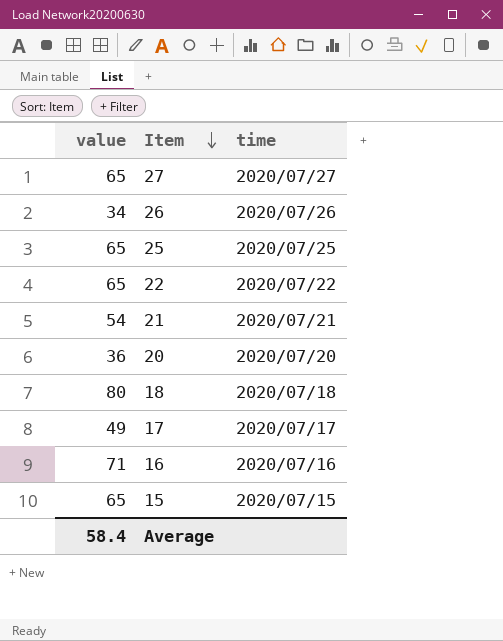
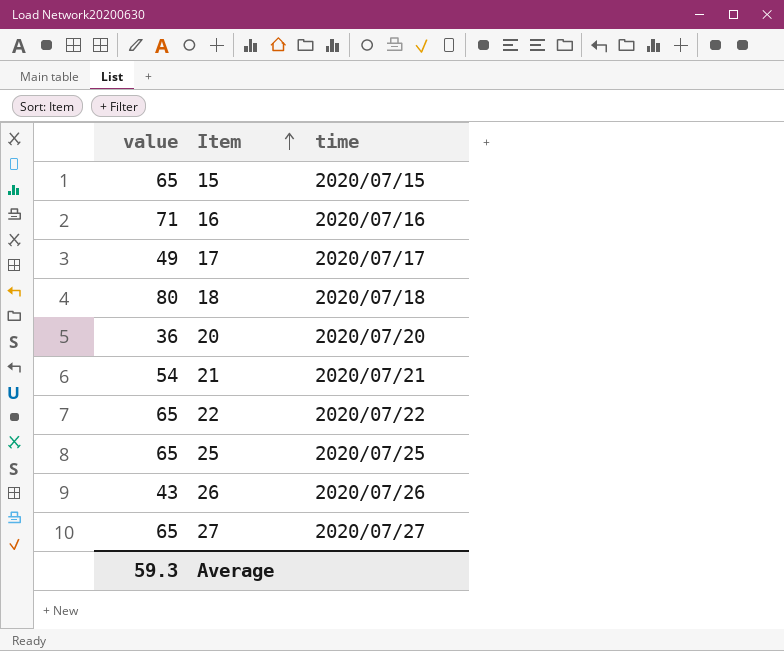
row order: Item descending -> Item ascending
26 | value: 34 -> 43
Average | value: 58.4 -> 59.3

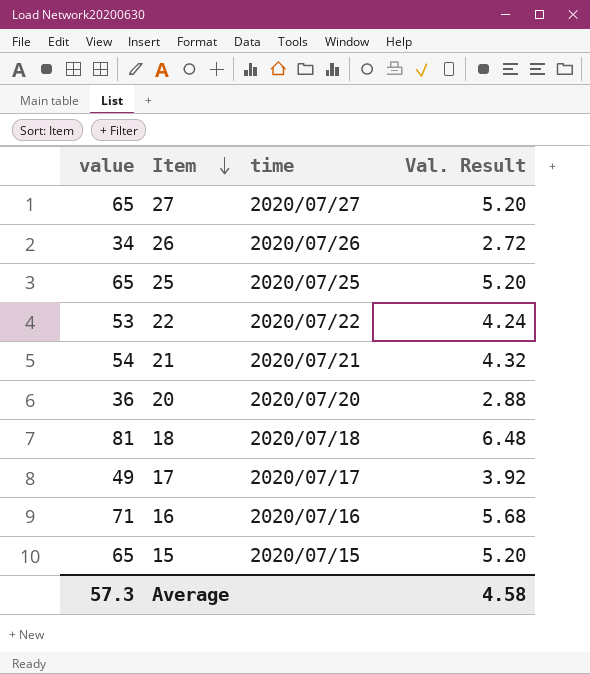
row order: Item ascending -> Item descending
column Val. Result | formula: none -> [value] * 0.08
26 | value: 43 -> 34
22 | value: 65 -> 53
18 | value: 80 -> 81
Average | value: 59.3 -> 57.3

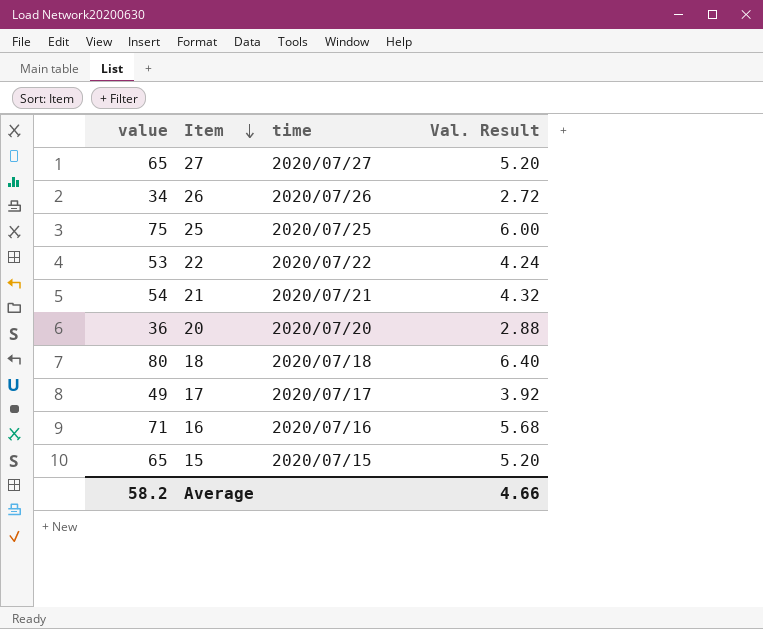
25 | value: 65 -> 75
25 | Val. Result: 5.20 -> 6.00
18 | value: 81 -> 80
18 | Val. Result: 6.48 -> 6.40
Average | value: 57.3 -> 58.2
Average | Val. Result: 4.58 -> 4.66

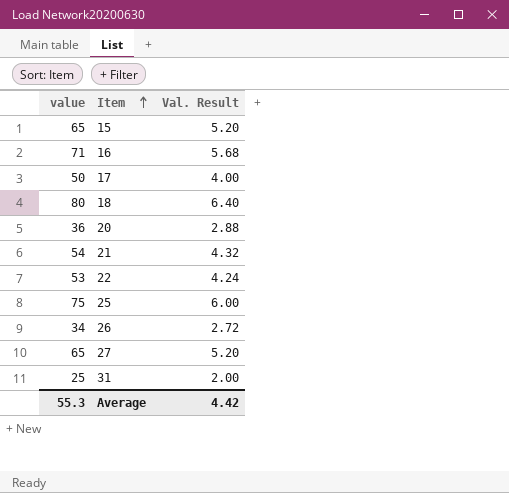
row order: Item descending -> Item ascending
column time | position: 3 -> none
17 | value: 49 -> 50
17 | Val. Result: 3.92 -> 4.00
row 31: none -> 25 | 2.00
Average | value: 58.2 -> 55.3
Average | Val. Result: 4.66 -> 4.42

